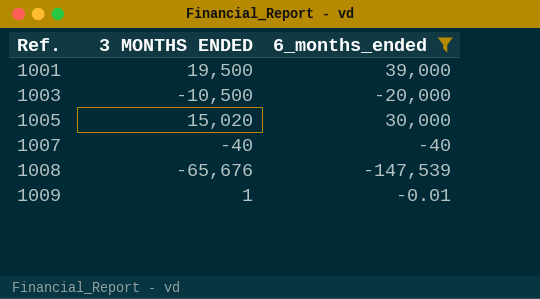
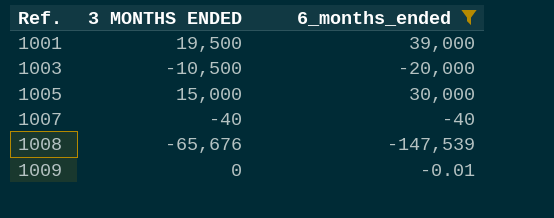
1005 | 3 MONTHS ENDED: 15,020 -> 15,000
1009 | 3 MONTHS ENDED: 1 -> 0

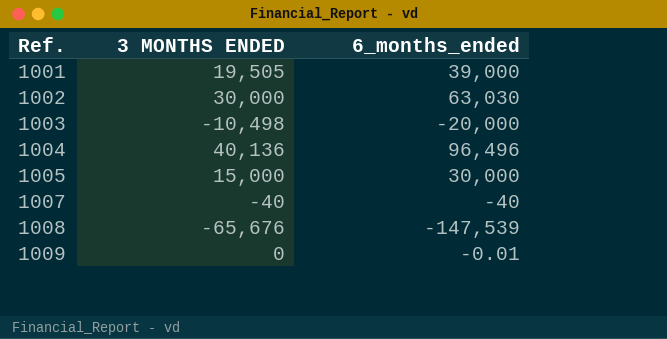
filter: 6_months_ended <= 39,000 -> none
1001 | 3 MONTHS ENDED: 19,500 -> 19,505
1003 | 3 MONTHS ENDED: -10,500 -> -10,498

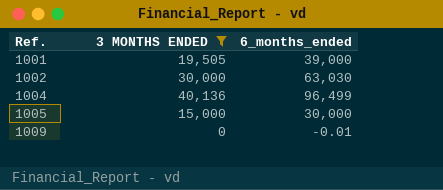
filter: none -> 3 MONTHS ENDED >= 0
1004 | 6_months_ended: 96,496 -> 96,499

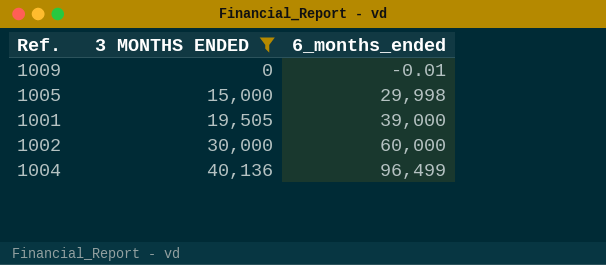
row order: Ref. ascending -> 3 MONTHS ENDED ascending
1005 | 6_months_ended: 30,000 -> 29,998
1002 | 6_months_ended: 63,030 -> 60,000

